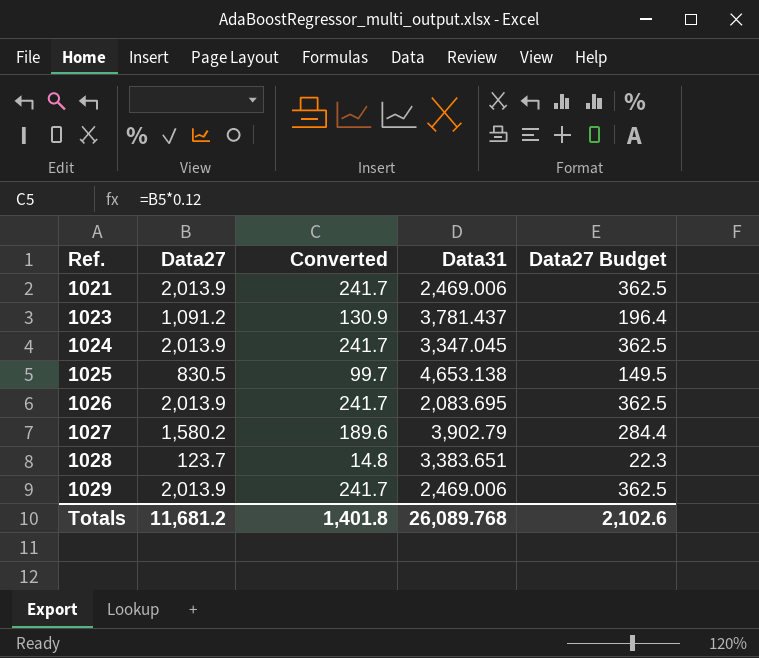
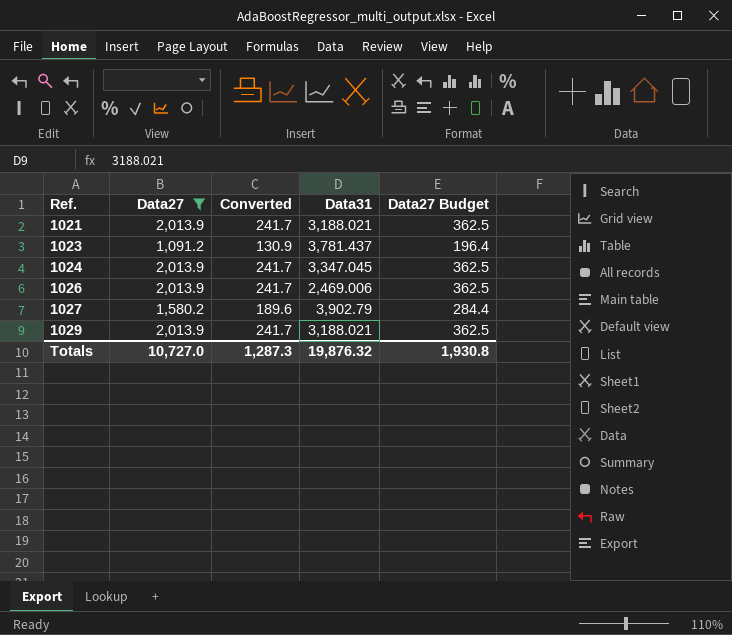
filter: none -> Data27 >= 1,091.2
1021 | Data31: 2,469.006 -> 3,188.021
1026 | Data31: 2,083.695 -> 2,469.006
1029 | Data31: 2,469.006 -> 3,188.021
Totals | Data27: 11,681.2 -> 10,727.0
Totals | Converted: 1,401.8 -> 1,287.3
Totals | Data31: 26,089.768 -> 19,876.32
Totals | Data27 Budget: 2,102.6 -> 1,930.8

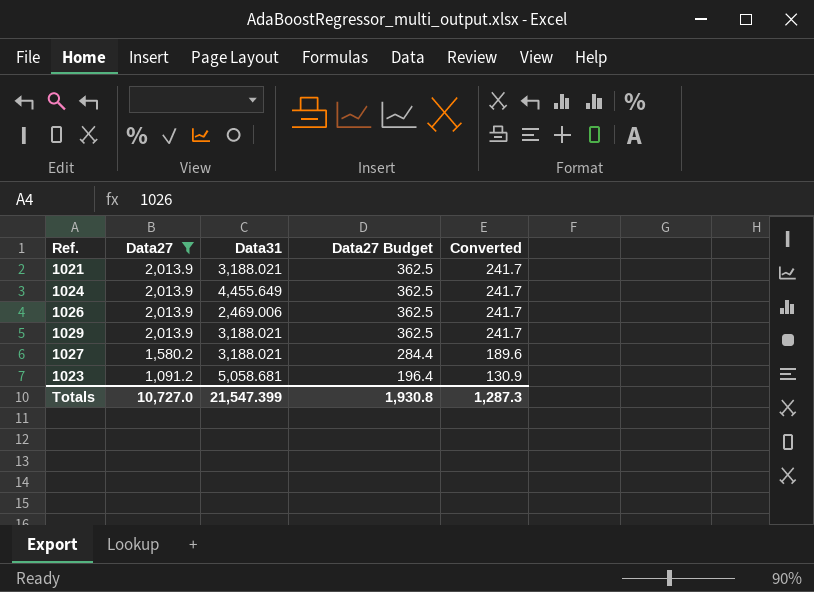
row order: Ref. ascending -> Data27 descending
column Converted | position: 3 -> 5
1024 | Data31: 3,347.045 -> 4,455.649
1027 | Data31: 3,902.79 -> 3,188.021
1023 | Data31: 3,781.437 -> 5,058.681
Totals | Data31: 19,876.32 -> 21,547.399

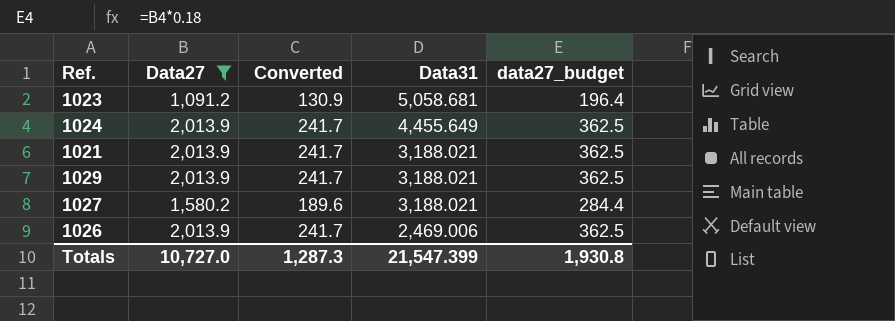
row order: Data27 descending -> Data31 descending
column Converted | position: 5 -> 3
column name: Data27 Budget -> data27_budget

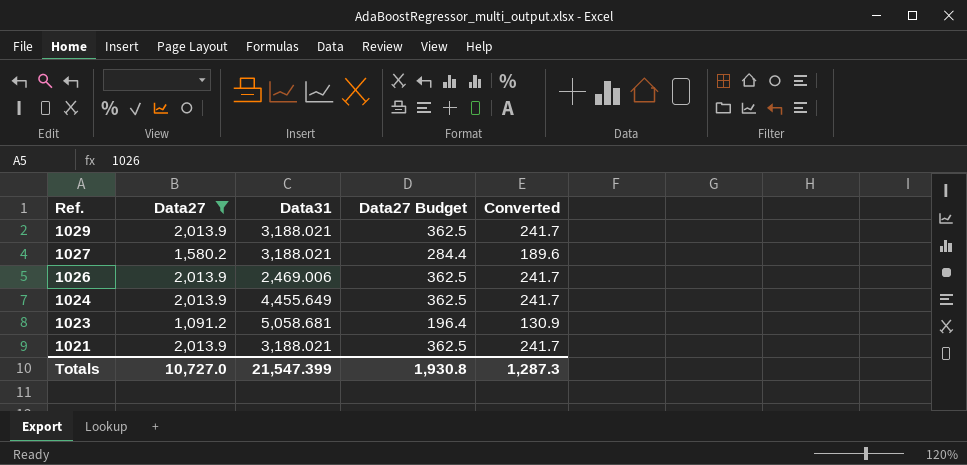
row order: Data31 descending -> Ref. descending
column name: data27_budget -> Data27 Budget
column Converted | position: 3 -> 5

